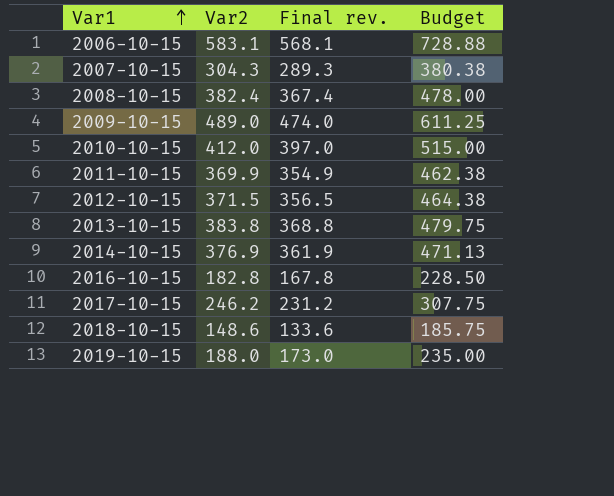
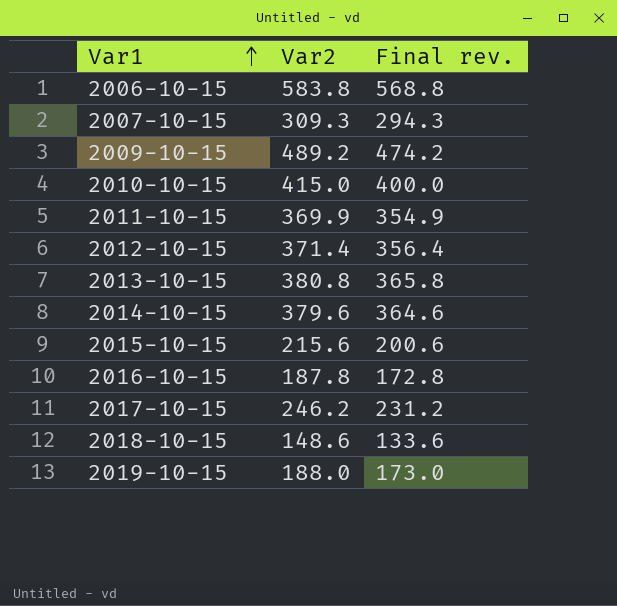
column Budget | formula: [Var2] * 1.25 -> none
row 2008-10-15: 382.4 | 367.4 | 478.00 -> none
2006-10-15 | Var2: 583.1 -> 583.8
2006-10-15 | Final rev.: 568.1 -> 568.8
2007-10-15 | Var2: 304.3 -> 309.3
2007-10-15 | Final rev.: 289.3 -> 294.3
2009-10-15 | Var2: 489.0 -> 489.2
2009-10-15 | Final rev.: 474.0 -> 474.2
2010-10-15 | Var2: 412.0 -> 415.0
2010-10-15 | Final rev.: 397.0 -> 400.0
2012-10-15 | Var2: 371.5 -> 371.4
2012-10-15 | Final rev.: 356.5 -> 356.4
2013-10-15 | Var2: 383.8 -> 380.8
2013-10-15 | Final rev.: 368.8 -> 365.8
2014-10-15 | Var2: 376.9 -> 379.6
2014-10-15 | Final rev.: 361.9 -> 364.6
row 2015-10-15: none -> 215.6 | 200.6
2016-10-15 | Var2: 182.8 -> 187.8
2016-10-15 | Final rev.: 167.8 -> 172.8

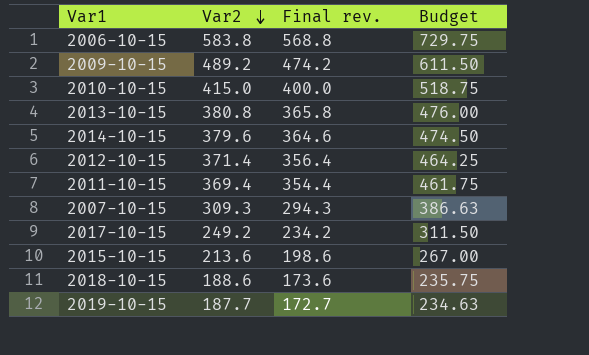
row order: Var1 ascending -> Var2 descending
column Budget | formula: none -> [Var2] * 1.25
row 2016-10-15: 187.8 | 172.8 -> none
2011-10-15 | Var2: 369.9 -> 369.4
2011-10-15 | Final rev.: 354.9 -> 354.4
2017-10-15 | Var2: 246.2 -> 249.2
2017-10-15 | Final rev.: 231.2 -> 234.2
2015-10-15 | Var2: 215.6 -> 213.6
2015-10-15 | Final rev.: 200.6 -> 198.6
2018-10-15 | Var2: 148.6 -> 188.6
2018-10-15 | Final rev.: 133.6 -> 173.6
2019-10-15 | Var2: 188.0 -> 187.7
2019-10-15 | Final rev.: 173.0 -> 172.7

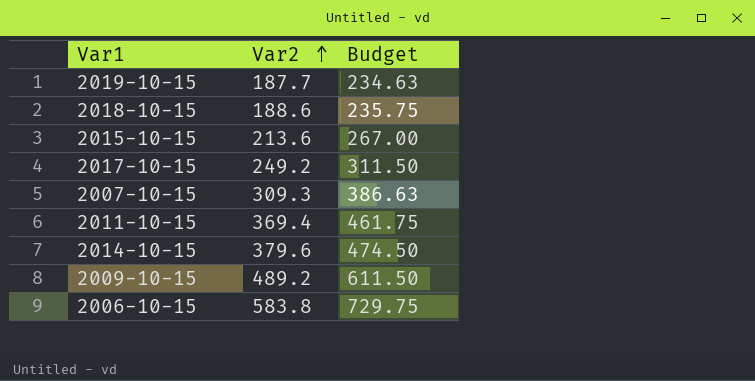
row order: Var2 descending -> Var2 ascending
column Final rev. | formula: [Var2] - 15 -> none
row 2010-10-15: 415.0 | 400.0 | 518.75 -> none
row 2013-10-15: 380.8 | 365.8 | 476.00 -> none
row 2012-10-15: 371.4 | 356.4 | 464.25 -> none

